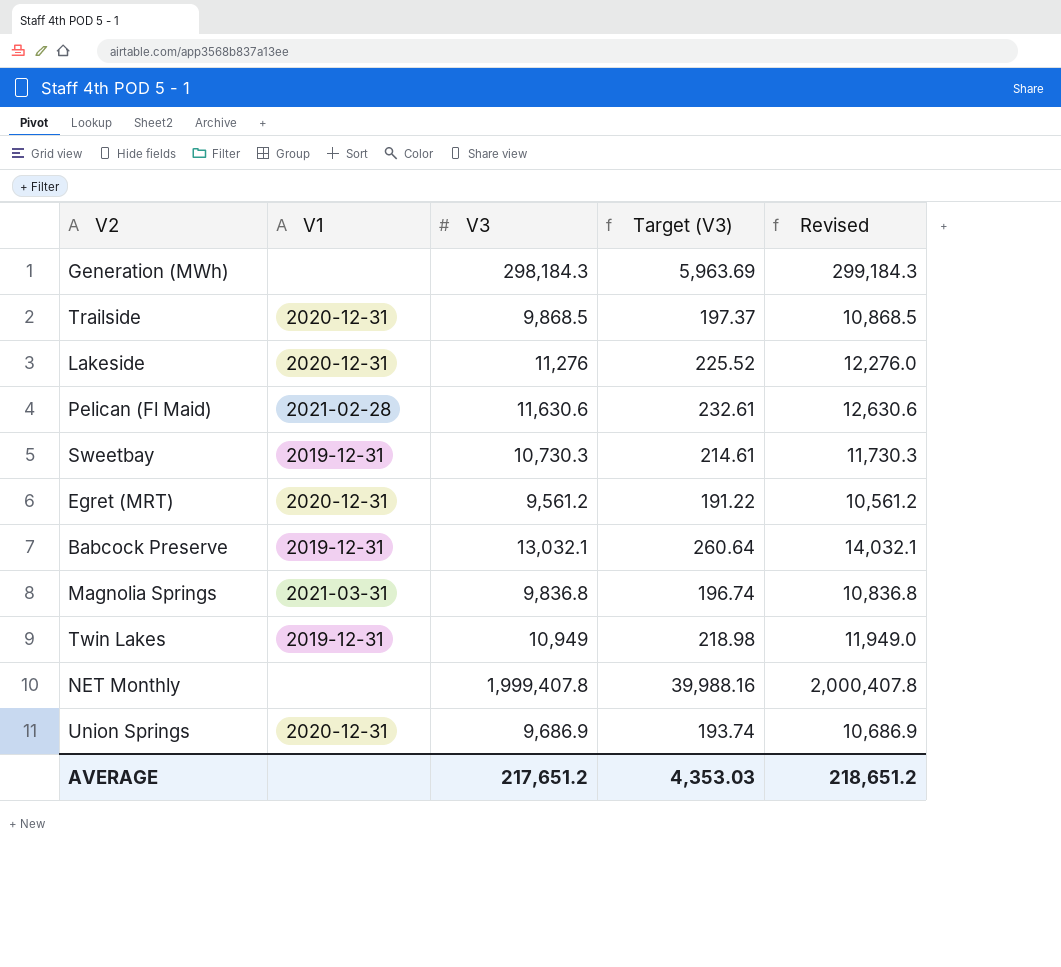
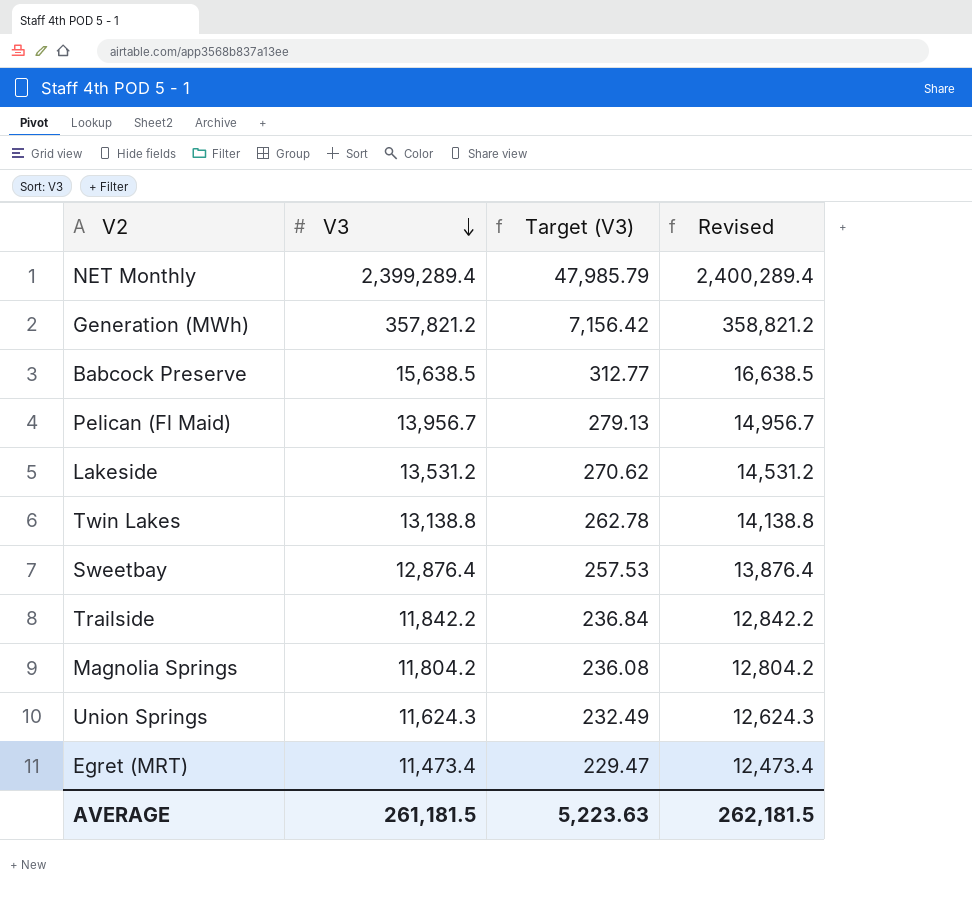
row order: none -> V3 descending
column V1 | position: 2 -> none
NET Monthly | V3: 1,999,407.8 -> 2,399,289.4
NET Monthly | Target (V3): 39,988.16 -> 47,985.79
NET Monthly | Revised: 2,000,407.8 -> 2,400,289.4
Generation (MWh) | V3: 298,184.3 -> 357,821.2
Generation (MWh) | Target (V3): 5,963.69 -> 7,156.42
Generation (MWh) | Revised: 299,184.3 -> 358,821.2
Babcock Preserve | V3: 13,032.1 -> 15,638.5
Babcock Preserve | Target (V3): 260.64 -> 312.77
Babcock Preserve | Revised: 14,032.1 -> 16,638.5
Pelican (Fl Maid) | V3: 11,630.6 -> 13,956.7
Pelican (Fl Maid) | Target (V3): 232.61 -> 279.13
Pelican (Fl Maid) | Revised: 12,630.6 -> 14,956.7
Lakeside | V3: 11,276 -> 13,531.2
Lakeside | Target (V3): 225.52 -> 270.62
Lakeside | Revised: 12,276.0 -> 14,531.2
Twin Lakes | V3: 10,949 -> 13,138.8
Twin Lakes | Target (V3): 218.98 -> 262.78
Twin Lakes | Revised: 11,949.0 -> 14,138.8
Sweetbay | V3: 10,730.3 -> 12,876.4
Sweetbay | Target (V3): 214.61 -> 257.53
Sweetbay | Revised: 11,730.3 -> 13,876.4
Trailside | V3: 9,868.5 -> 11,842.2
Trailside | Target (V3): 197.37 -> 236.84
Trailside | Revised: 10,868.5 -> 12,842.2
Magnolia Springs | V3: 9,836.8 -> 11,804.2
Magnolia Springs | Target (V3): 196.74 -> 236.08
Magnolia Springs | Revised: 10,836.8 -> 12,804.2
Union Springs | V3: 9,686.9 -> 11,624.3
Union Springs | Target (V3): 193.74 -> 232.49
Union Springs | Revised: 10,686.9 -> 12,624.3
Egret (MRT) | V3: 9,561.2 -> 11,473.4
Egret (MRT) | Target (V3): 191.22 -> 229.47
Egret (MRT) | Revised: 10,561.2 -> 12,473.4
AVERAGE | V3: 217,651.2 -> 261,181.5
AVERAGE | Target (V3): 4,353.03 -> 5,223.63
AVERAGE | Revised: 218,651.2 -> 262,181.5

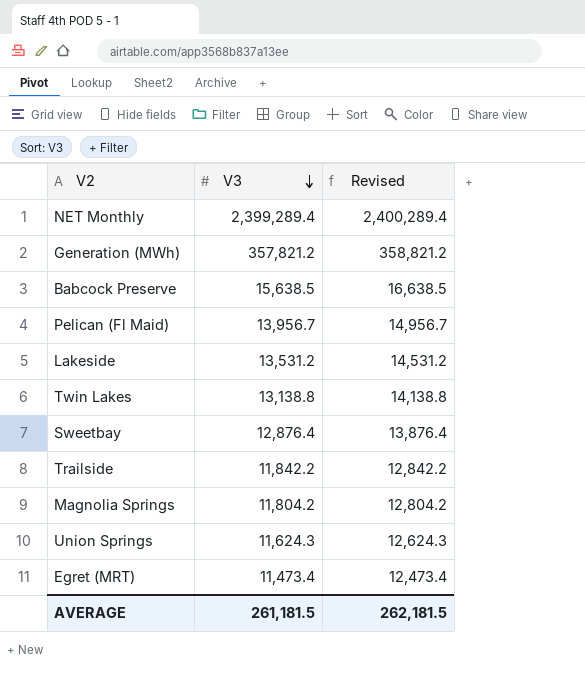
column Target (V3) | formula: [V3] * 0.02 -> none

